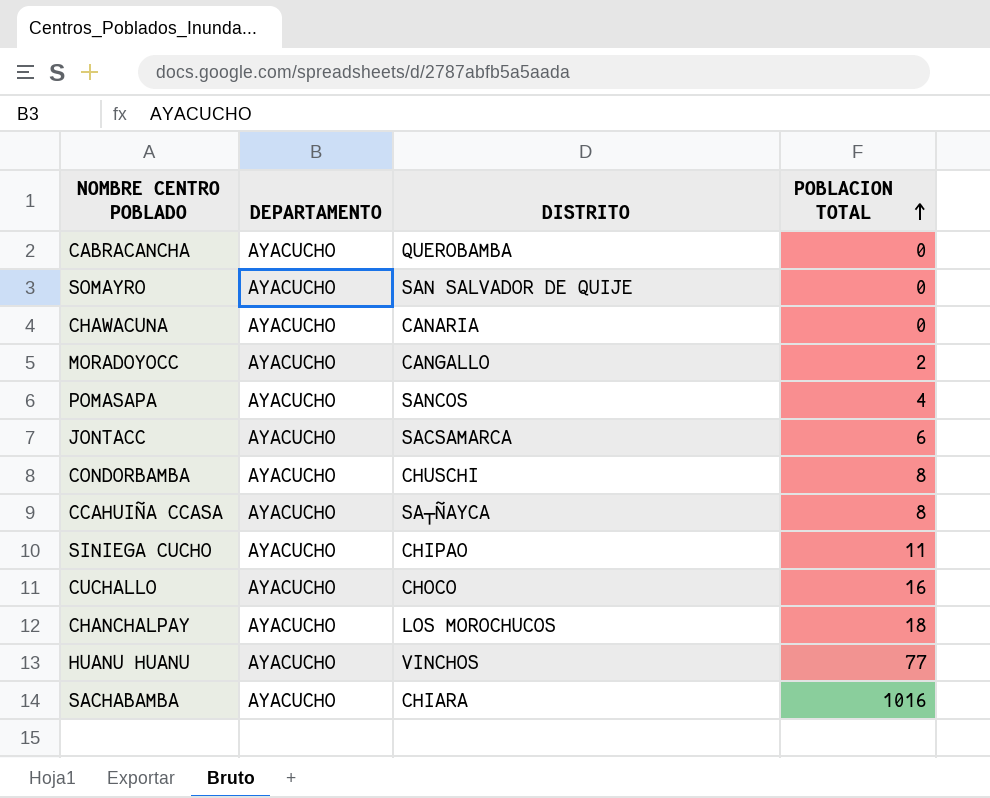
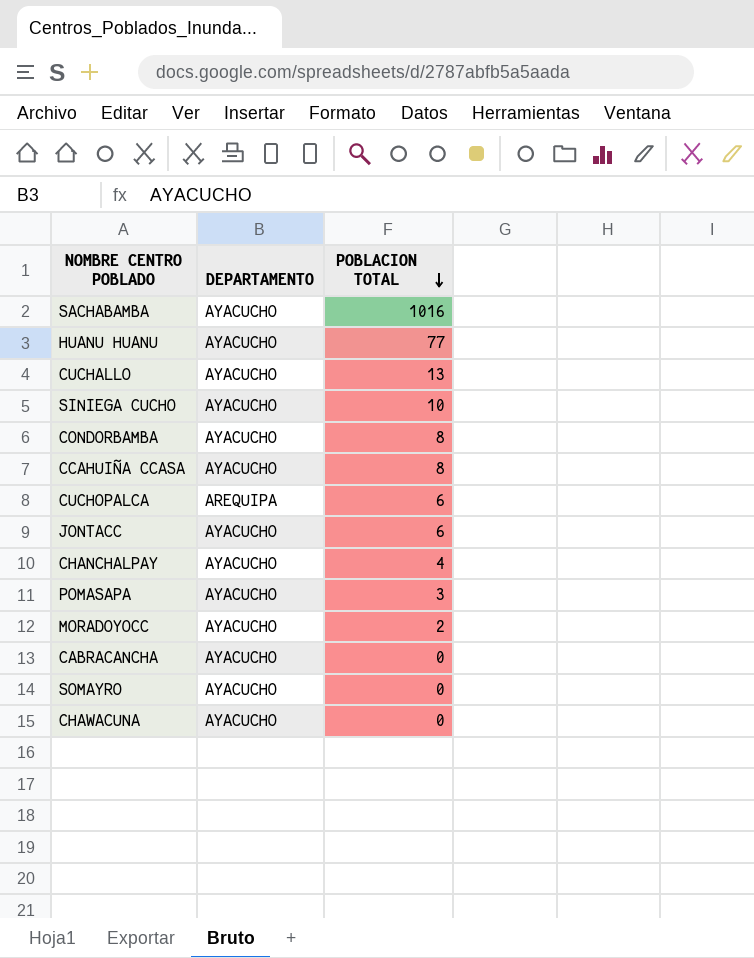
row order: POBLACION TOTAL ascending -> POBLACION TOTAL descending
column DISTRITO | position: 3 -> none
CUCHALLO | POBLACION TOTAL: 16 -> 13
SINIEGA CUCHO | POBLACION TOTAL: 11 -> 10
row CUCHOPALCA: none -> AREQUIPA | 6
CHANCHALPAY | POBLACION TOTAL: 18 -> 4
POMASAPA | POBLACION TOTAL: 4 -> 3

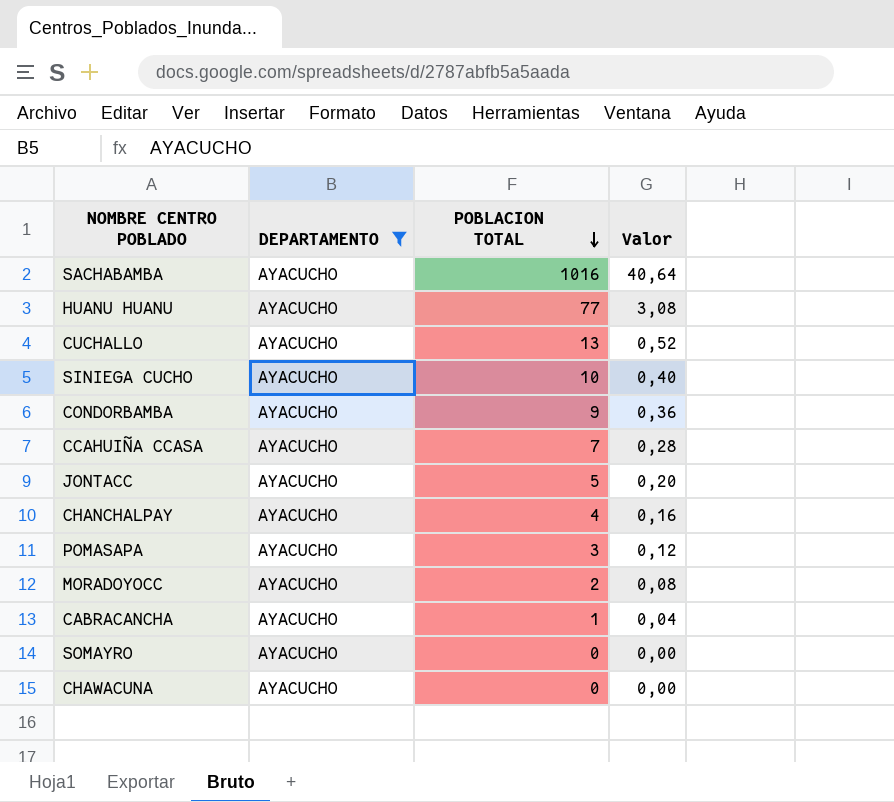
filter: none -> DEPARTAMENTO = AYACUCHO
column Valor | formula: none -> [POBLACION TOTAL] * 0,04
CONDORBAMBA | POBLACION TOTAL: 8 -> 9
CCAHUIÑA CCASA | POBLACION TOTAL: 8 -> 7
JONTACC | POBLACION TOTAL: 6 -> 5
CABRACANCHA | POBLACION TOTAL: 0 -> 1

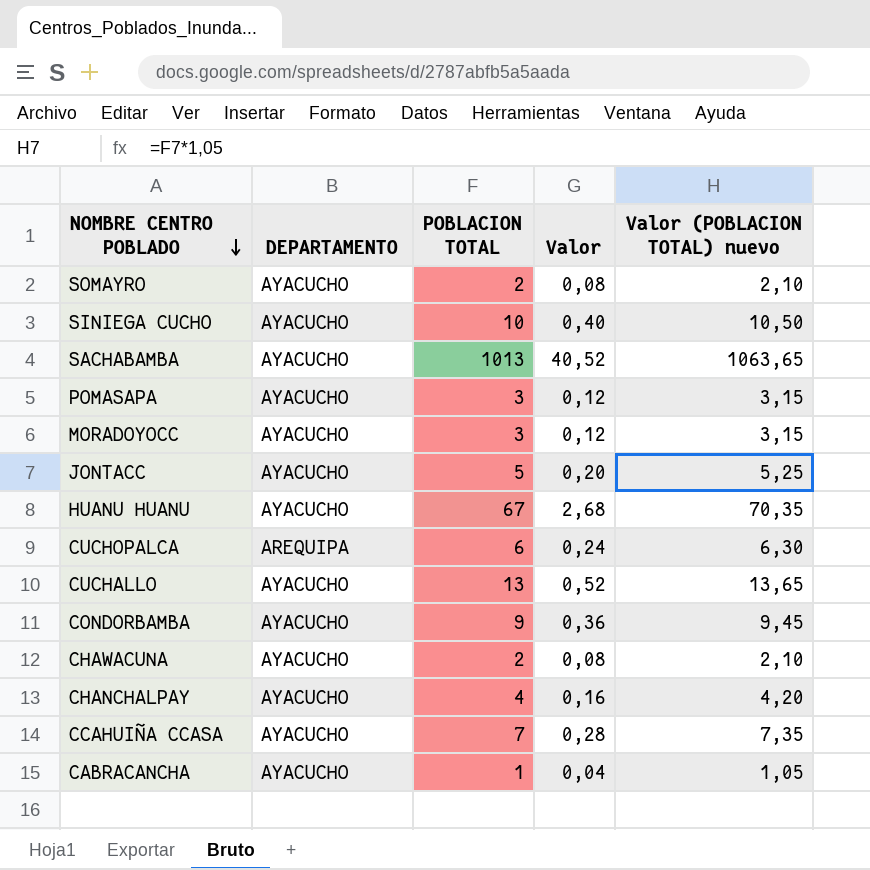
filter: DEPARTAMENTO = AYACUCHO -> none
row order: POBLACION TOTAL descending -> NOMBRE CENTRO POBLADO descending
column Valor (POBLACION TOTAL) nuevo | formula: none -> [POBLACION TOTAL] * 1,05
SOMAYRO | POBLACION TOTAL: 0 -> 2
SOMAYRO | Valor: 0,00 -> 0,08
SACHABAMBA | POBLACION TOTAL: 1016 -> 1013
SACHABAMBA | Valor: 40,64 -> 40,52
MORADOYOCC | POBLACION TOTAL: 2 -> 3
MORADOYOCC | Valor: 0,08 -> 0,12
HUANU HUANU | POBLACION TOTAL: 77 -> 67
HUANU HUANU | Valor: 3,08 -> 2,68
CHAWACUNA | POBLACION TOTAL: 0 -> 2
CHAWACUNA | Valor: 0,00 -> 0,08

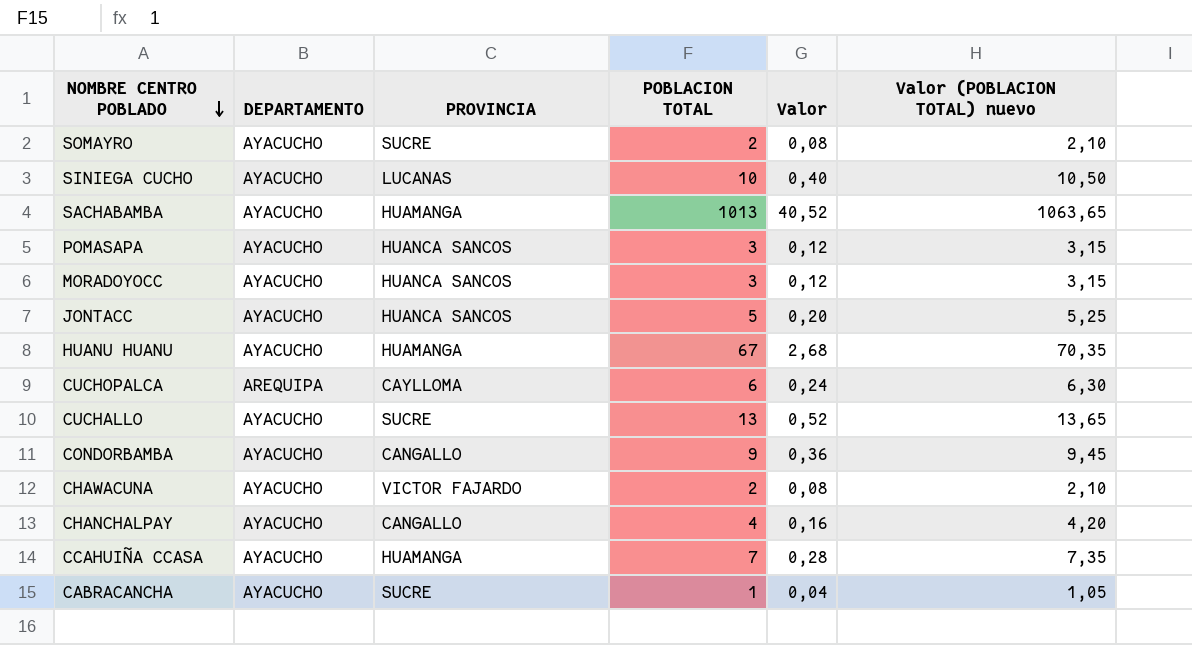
column PROVINCIA | position: none -> 3

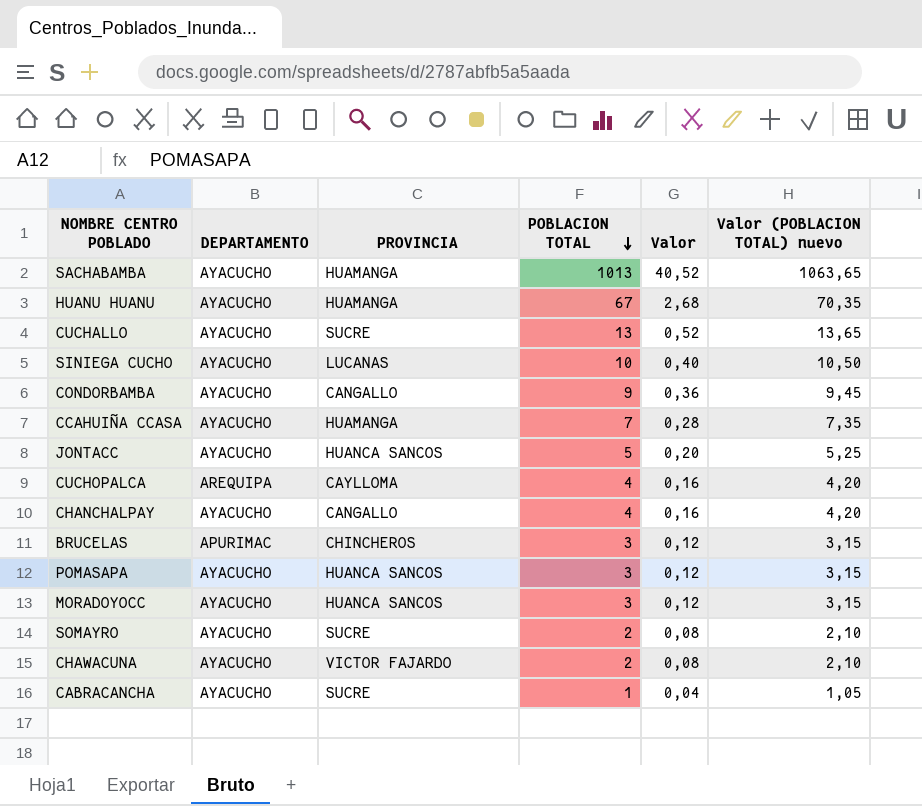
row order: NOMBRE CENTRO POBLADO descending -> POBLACION TOTAL descending
CUCHOPALCA | POBLACION TOTAL: 6 -> 4
CUCHOPALCA | Valor: 0,24 -> 0,16
CUCHOPALCA | Valor (POBLACION TOTAL) nuevo: 6,30 -> 4,20
row BRUCELAS: none -> APURIMAC | CHINCHEROS | 3 | 0,12 | 3,15

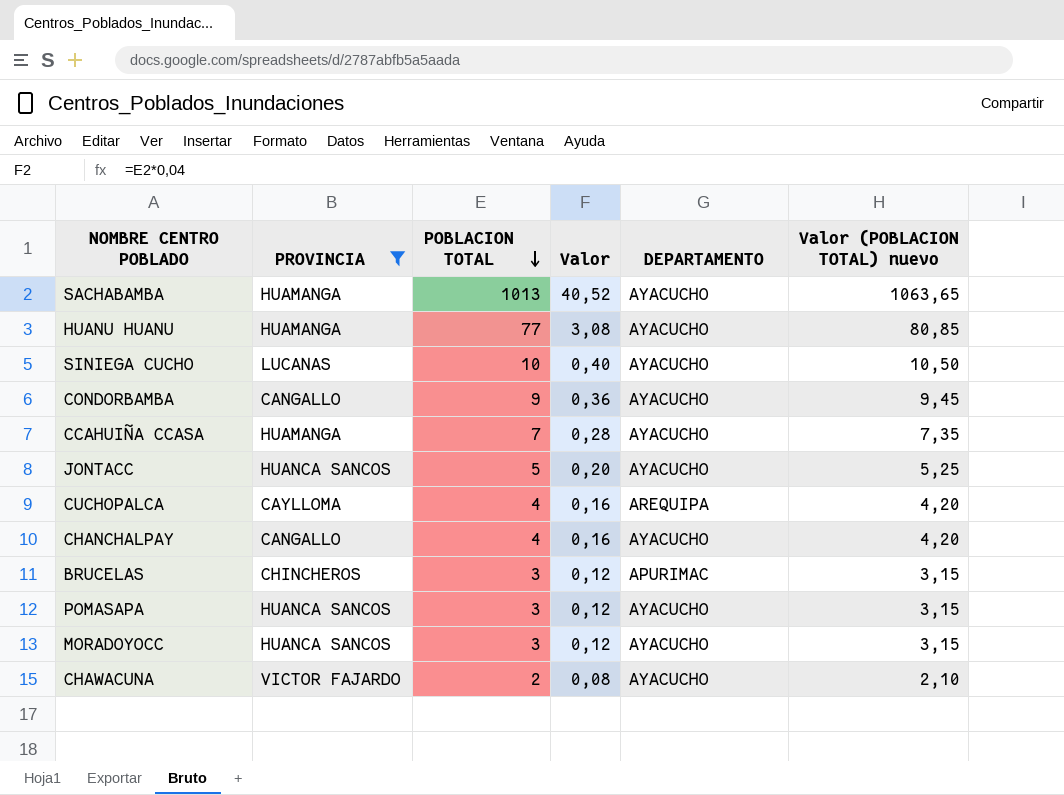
filter: none -> PROVINCIA != SUCRE
column DEPARTAMENTO | position: 2 -> 5
HUANU HUANU | POBLACION TOTAL: 67 -> 77
HUANU HUANU | Valor: 2,68 -> 3,08
HUANU HUANU | Valor (POBLACION TOTAL) nuevo: 70,35 -> 80,85

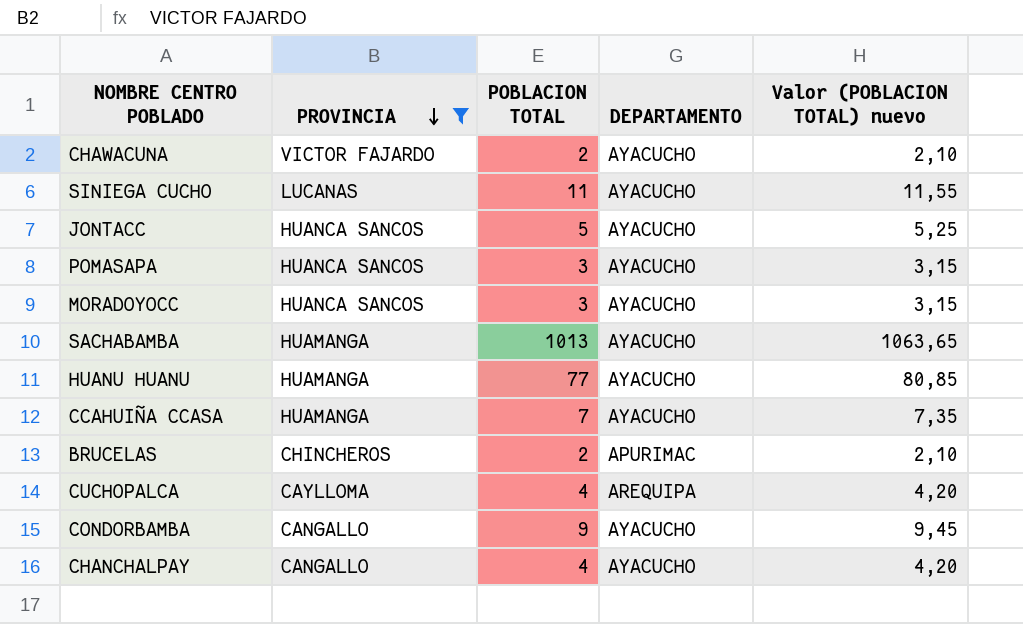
row order: POBLACION TOTAL descending -> PROVINCIA descending
column Valor | formula: [POBLACION TOTAL] * 0,04 -> none
SINIEGA CUCHO | POBLACION TOTAL: 10 -> 11
SINIEGA CUCHO | Valor (POBLACION TOTAL) nuevo: 10,50 -> 11,55
BRUCELAS | POBLACION TOTAL: 3 -> 2
BRUCELAS | Valor (POBLACION TOTAL) nuevo: 3,15 -> 2,10

